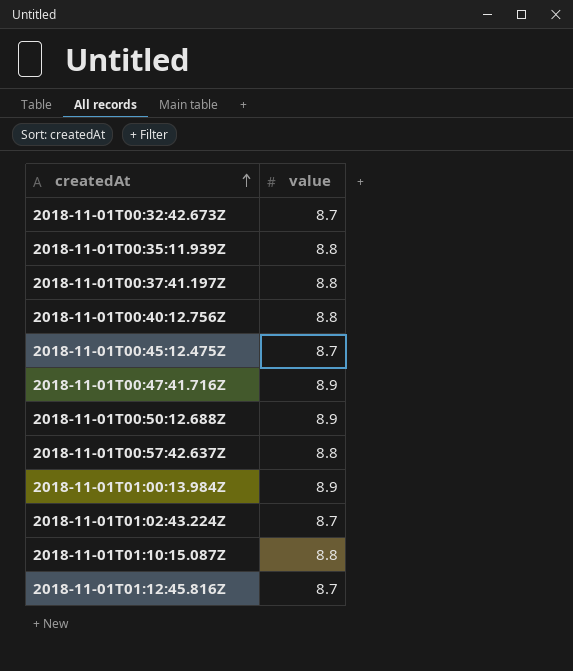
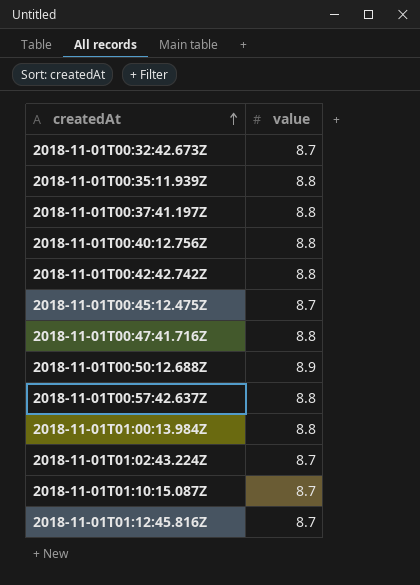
row 2018-11-01T00:42:42.742Z: none -> 8.8
2018-11-01T00:47:41.716Z | value: 8.9 -> 8.8
2018-11-01T01:00:13.984Z | value: 8.9 -> 8.8
2018-11-01T01:10:15.087Z | value: 8.8 -> 8.7

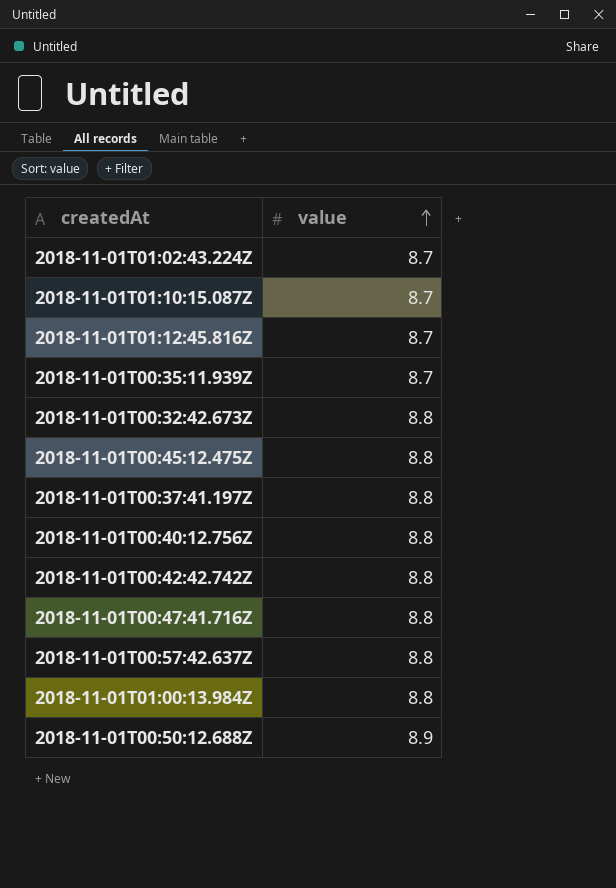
row order: createdAt ascending -> value ascending
2018-11-01T00:35:11.939Z | value: 8.8 -> 8.7
2018-11-01T00:32:42.673Z | value: 8.7 -> 8.8
2018-11-01T00:45:12.475Z | value: 8.7 -> 8.8

